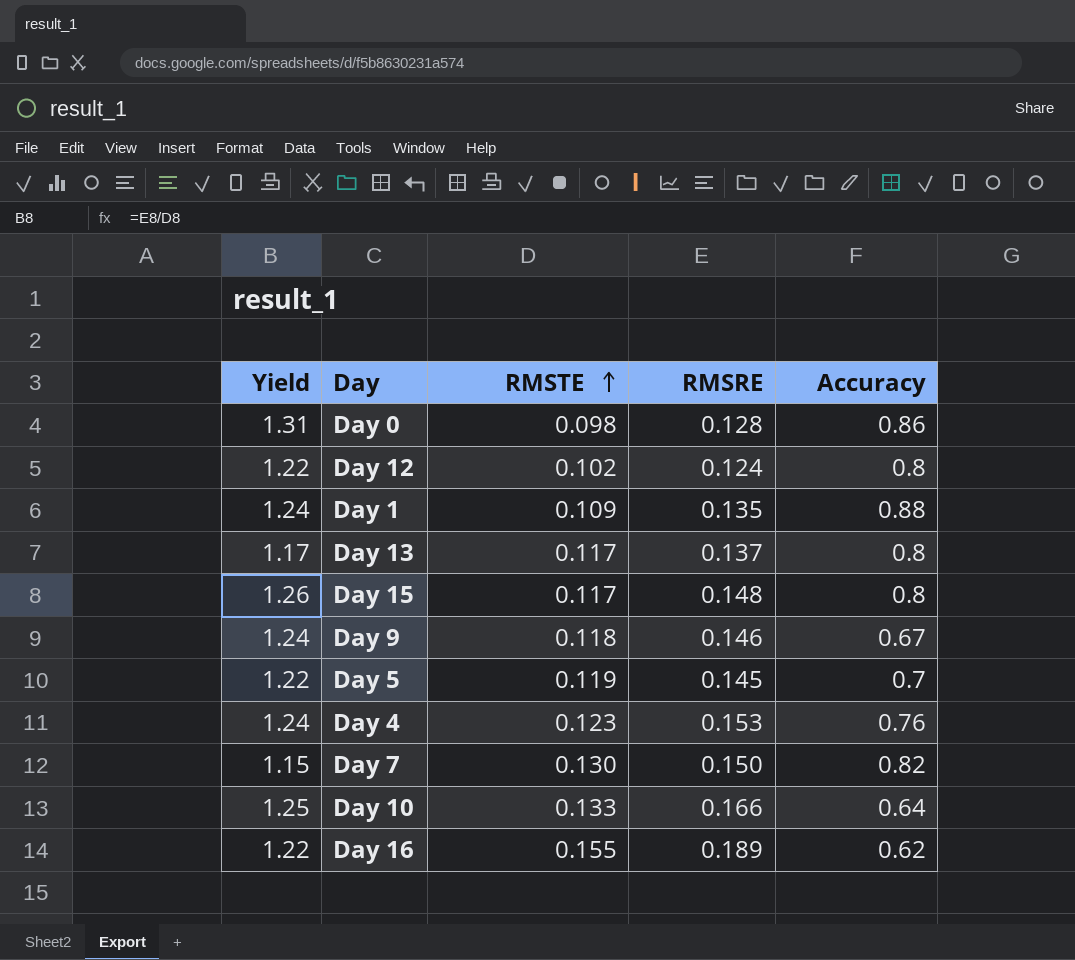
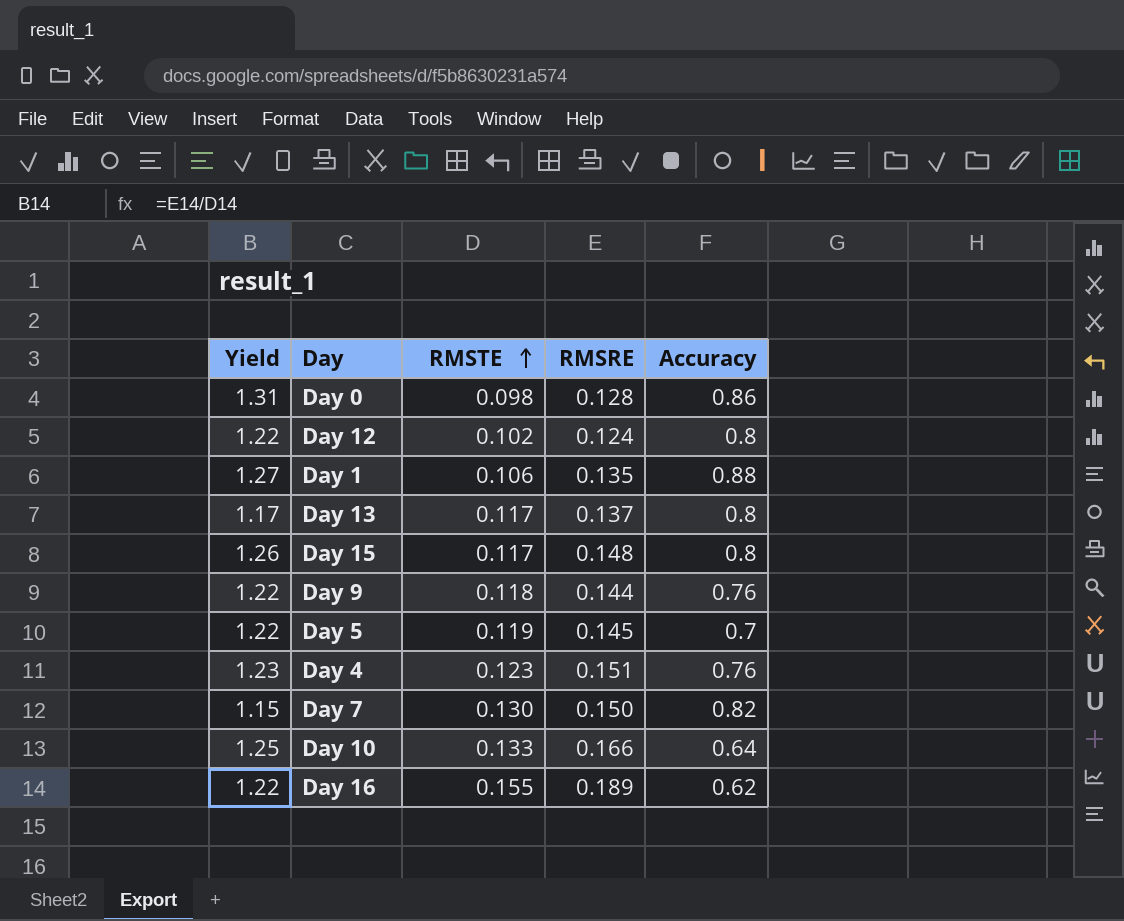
Day 1 | Yield: 1.24 -> 1.27
Day 1 | RMSTE: 0.109 -> 0.106
Day 9 | Yield: 1.24 -> 1.22
Day 9 | RMSRE: 0.146 -> 0.144
Day 9 | Accuracy: 0.67 -> 0.76
Day 4 | Yield: 1.24 -> 1.23
Day 4 | RMSRE: 0.153 -> 0.151

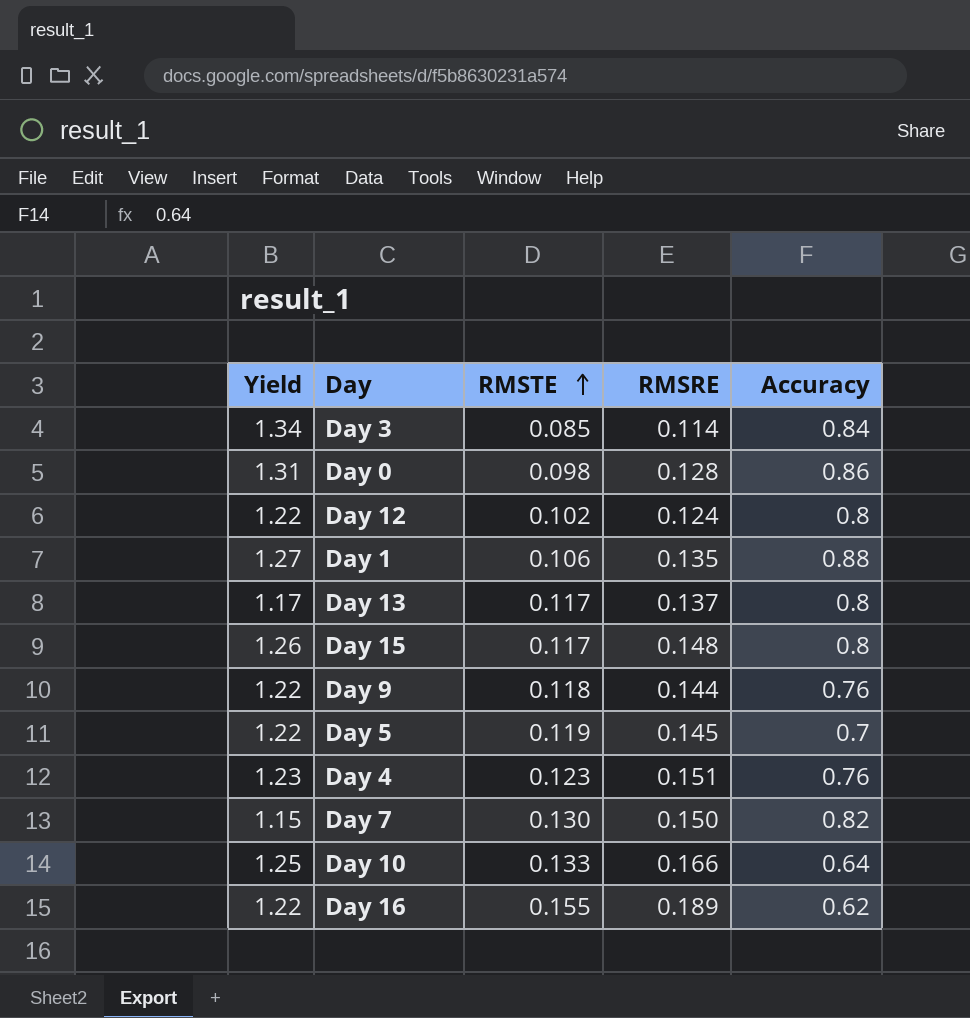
row Day 3: none -> 1.34 | 0.085 | 0.114 | 0.84

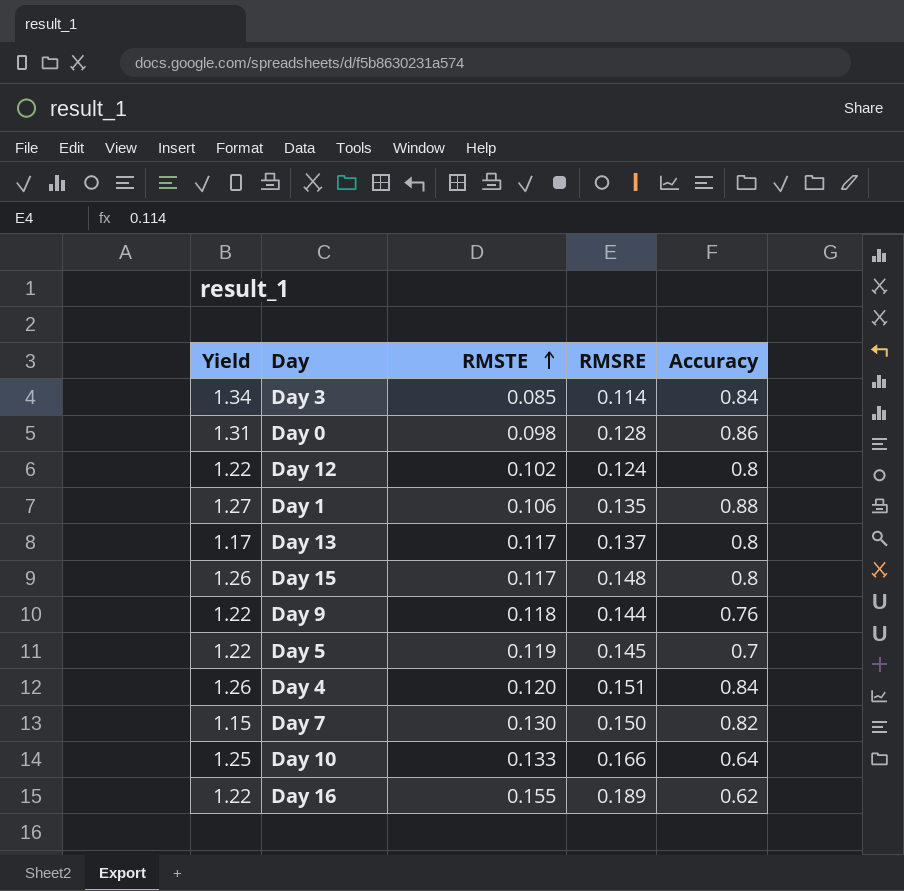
Day 4 | Yield: 1.23 -> 1.26
Day 4 | RMSTE: 0.123 -> 0.120
Day 4 | Accuracy: 0.76 -> 0.84

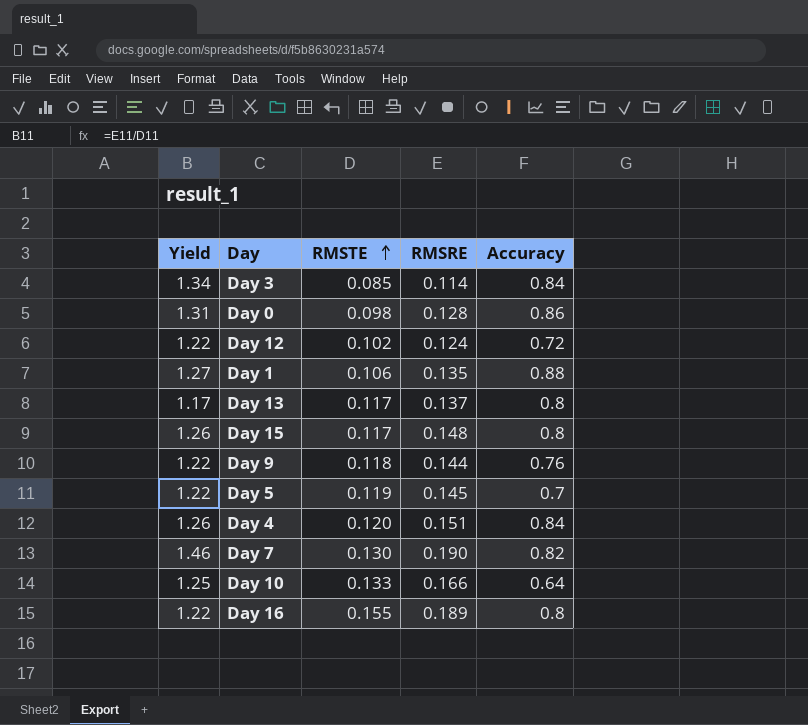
Day 12 | Accuracy: 0.8 -> 0.72
Day 7 | Yield: 1.15 -> 1.46
Day 7 | RMSRE: 0.150 -> 0.190
Day 16 | Accuracy: 0.62 -> 0.8

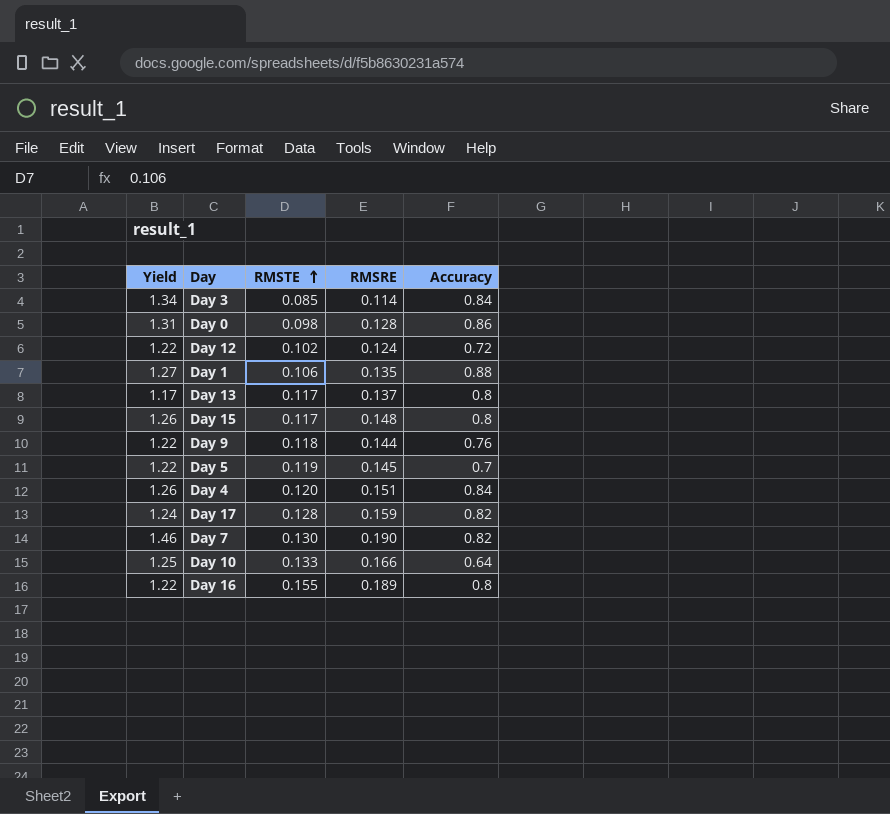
row Day 17: none -> 1.24 | 0.128 | 0.159 | 0.82

